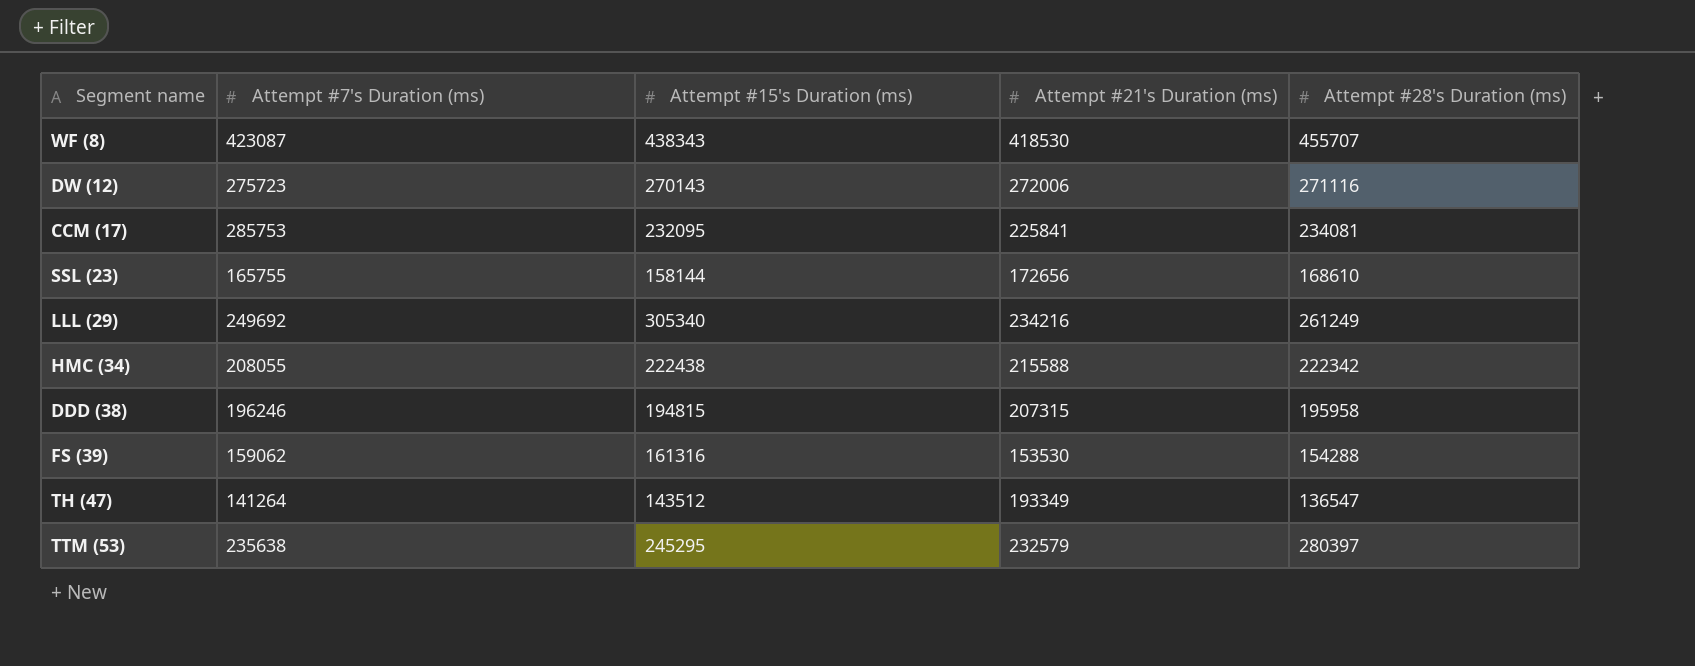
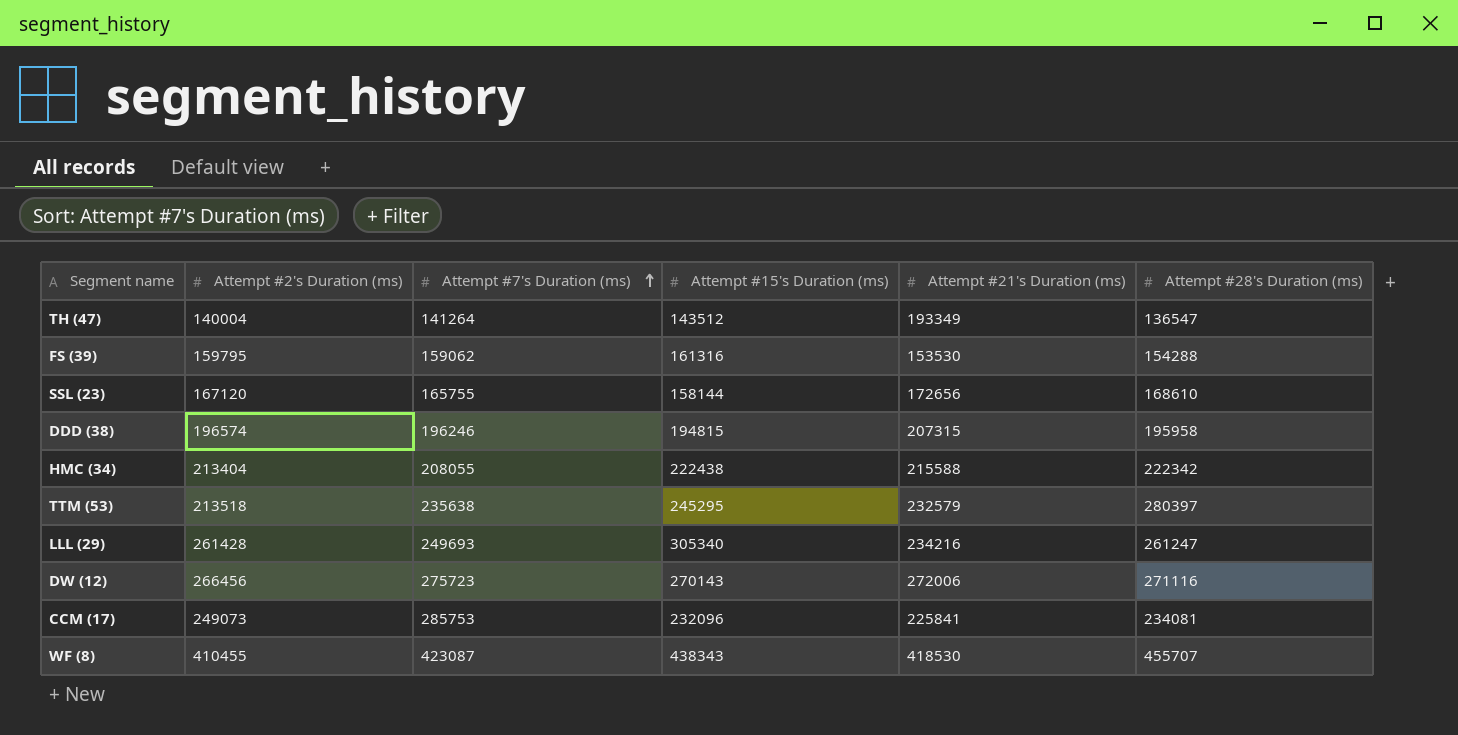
row order: none -> Attempt #7's Duration (ms) ascending
column Attempt #2's Duration (ms) | position: none -> 2
LLL (29) | Attempt #7's Duration (ms): 249692 -> 249693
LLL (29) | Attempt #28's Duration (ms): 261249 -> 261247
CCM (17) | Attempt #15's Duration (ms): 232095 -> 232096

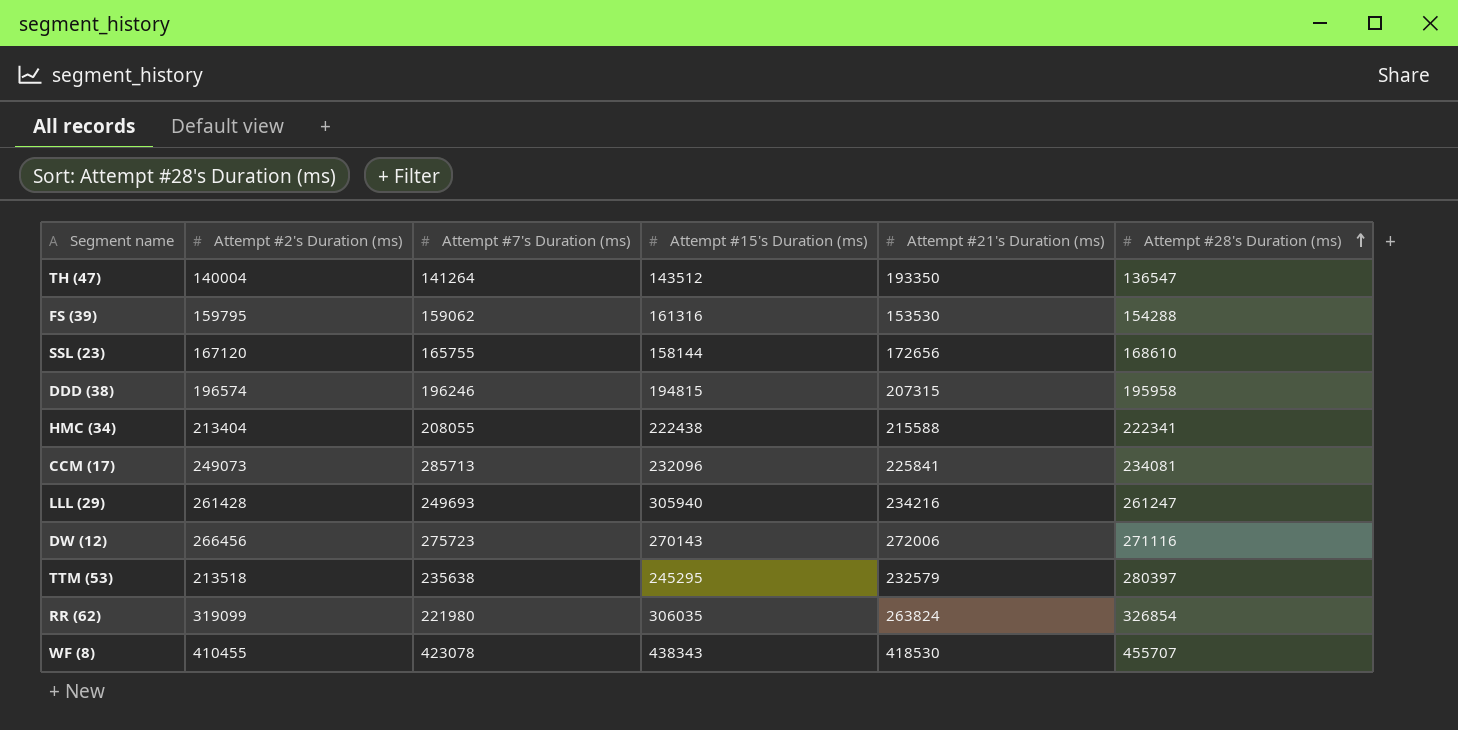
row order: Attempt #7's Duration (ms) ascending -> Attempt #28's Duration (ms) ascending
TH (47) | Attempt #21's Duration (ms): 193349 -> 193350
HMC (34) | Attempt #28's Duration (ms): 222342 -> 222341
CCM (17) | Attempt #7's Duration (ms): 285753 -> 285713
LLL (29) | Attempt #15's Duration (ms): 305340 -> 305940
row RR (62): none -> 319099 | 221980 | 306035 | 263824 | 326854
WF (8) | Attempt #7's Duration (ms): 423087 -> 423078

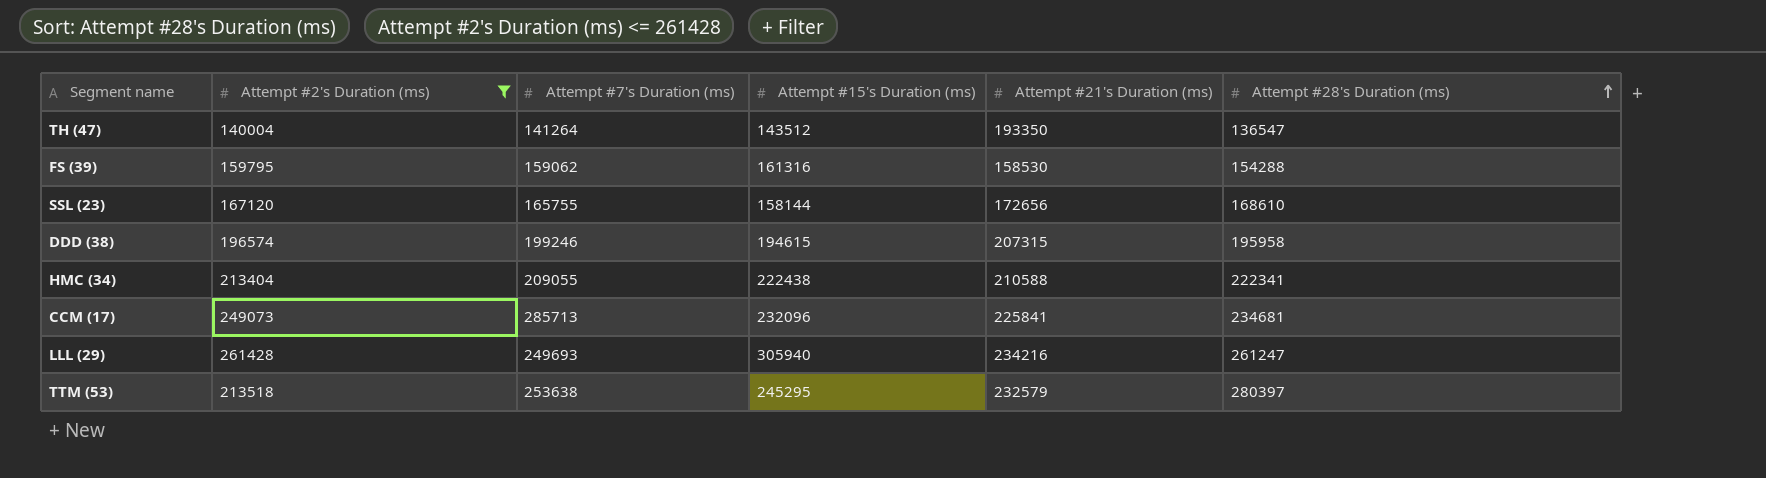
filter: none -> Attempt #2's Duration (ms) <= 261428
FS (39) | Attempt #21's Duration (ms): 153530 -> 158530
DDD (38) | Attempt #7's Duration (ms): 196246 -> 199246
DDD (38) | Attempt #15's Duration (ms): 194815 -> 194615
HMC (34) | Attempt #7's Duration (ms): 208055 -> 209055
HMC (34) | Attempt #21's Duration (ms): 215588 -> 210588
CCM (17) | Attempt #28's Duration (ms): 234081 -> 234681
TTM (53) | Attempt #7's Duration (ms): 235638 -> 253638

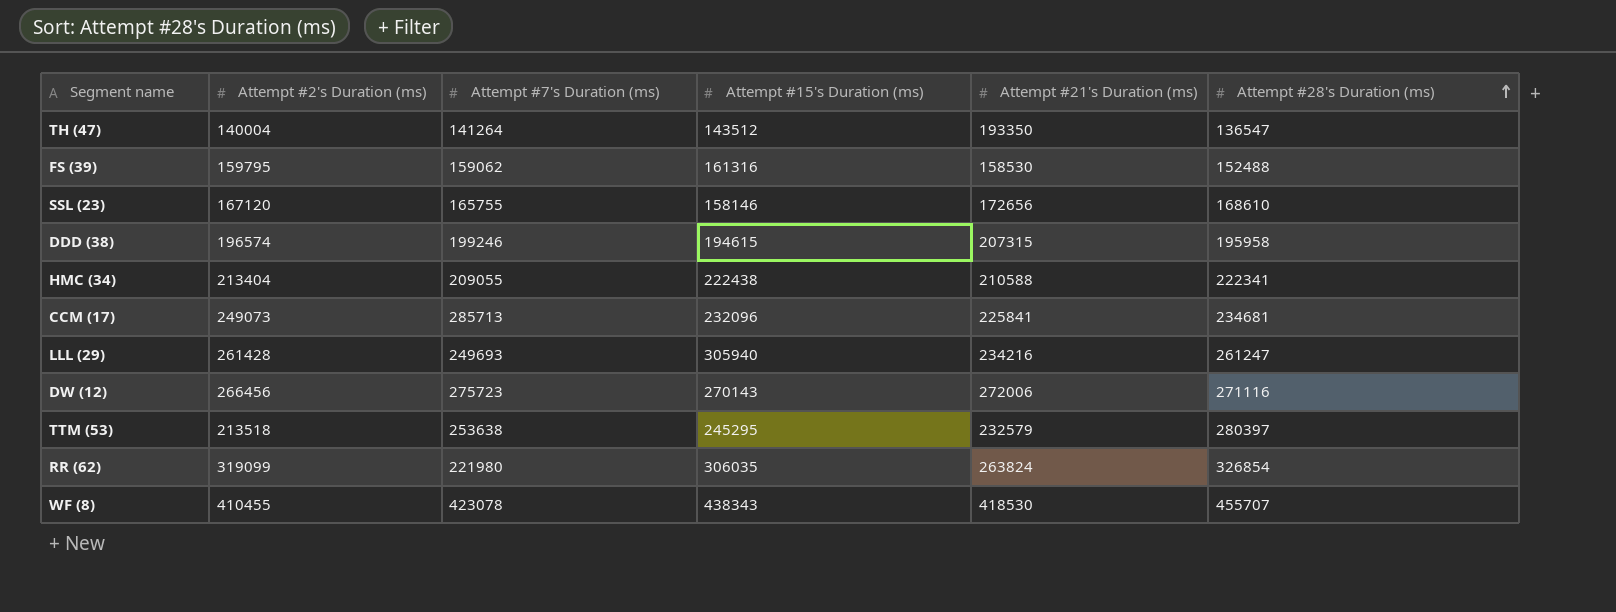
filter: Attempt #2's Duration (ms) <= 261428 -> none
FS (39) | Attempt #28's Duration (ms): 154288 -> 152488
SSL (23) | Attempt #15's Duration (ms): 158144 -> 158146

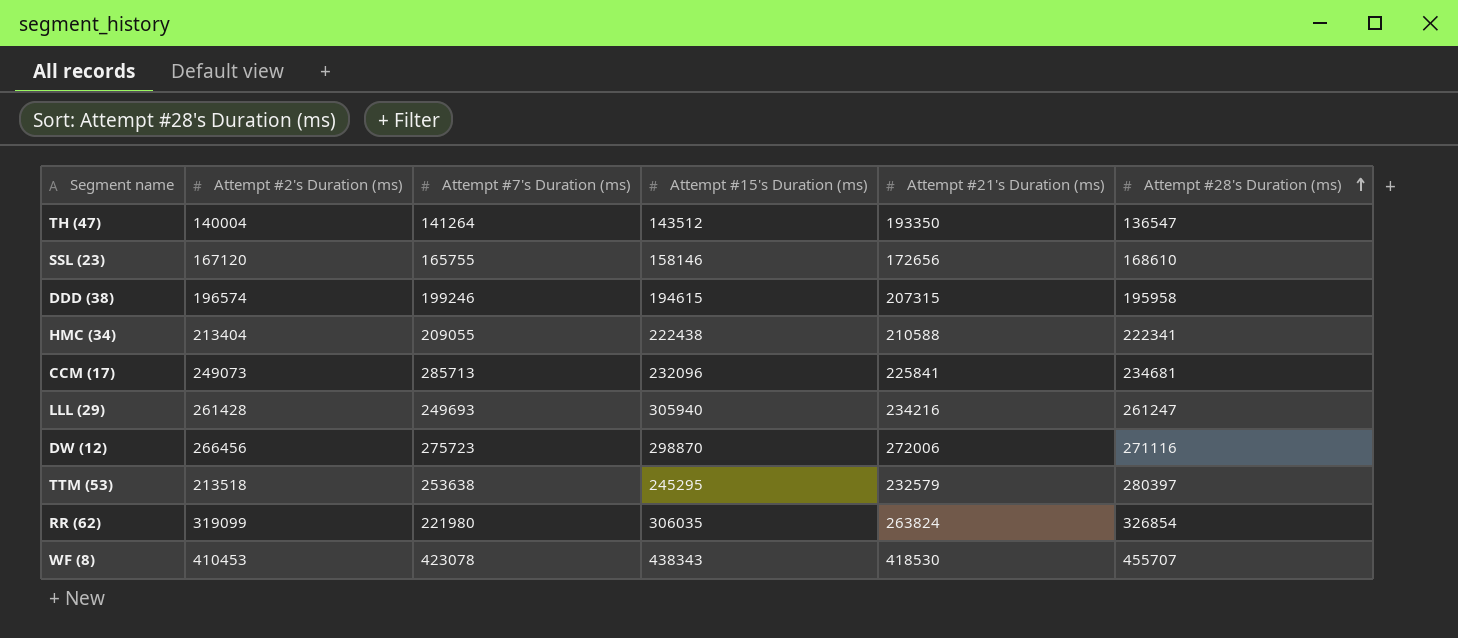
row FS (39): 159795 | 159062 | 161316 | 158530 | 152488 -> none
DW (12) | Attempt #15's Duration (ms): 270143 -> 298870
WF (8) | Attempt #2's Duration (ms): 410455 -> 410453

